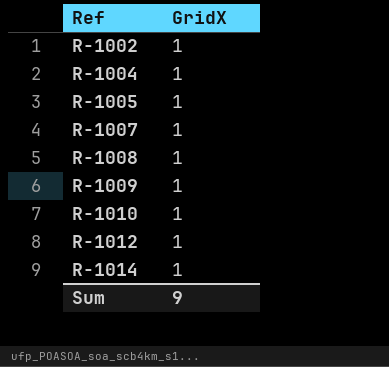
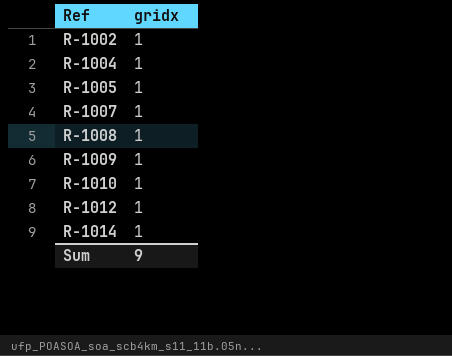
column name: GridX -> gridx

